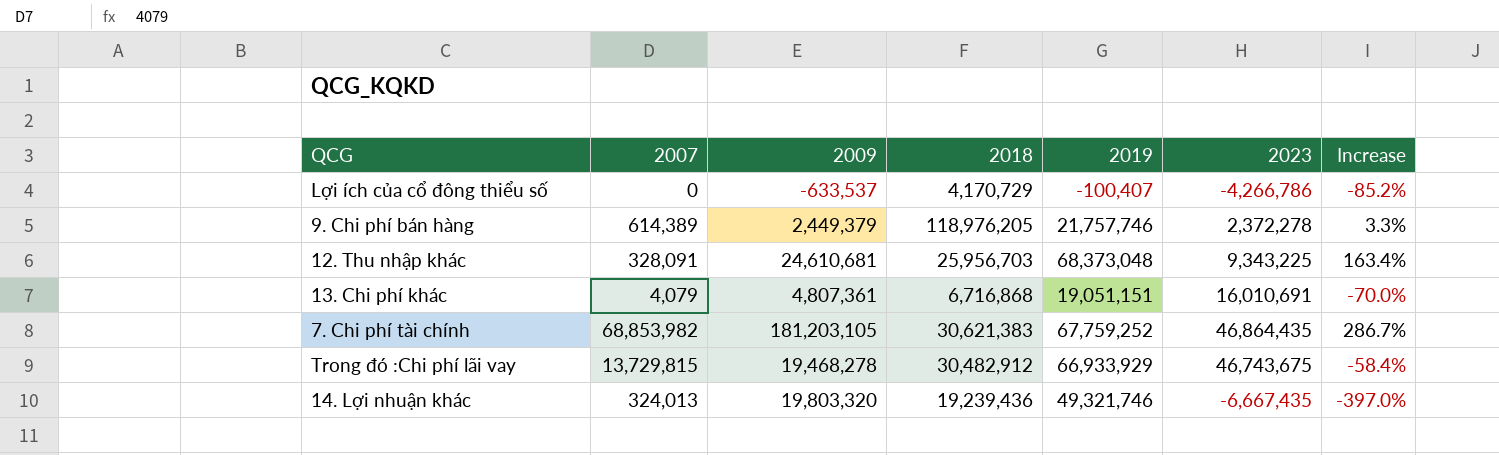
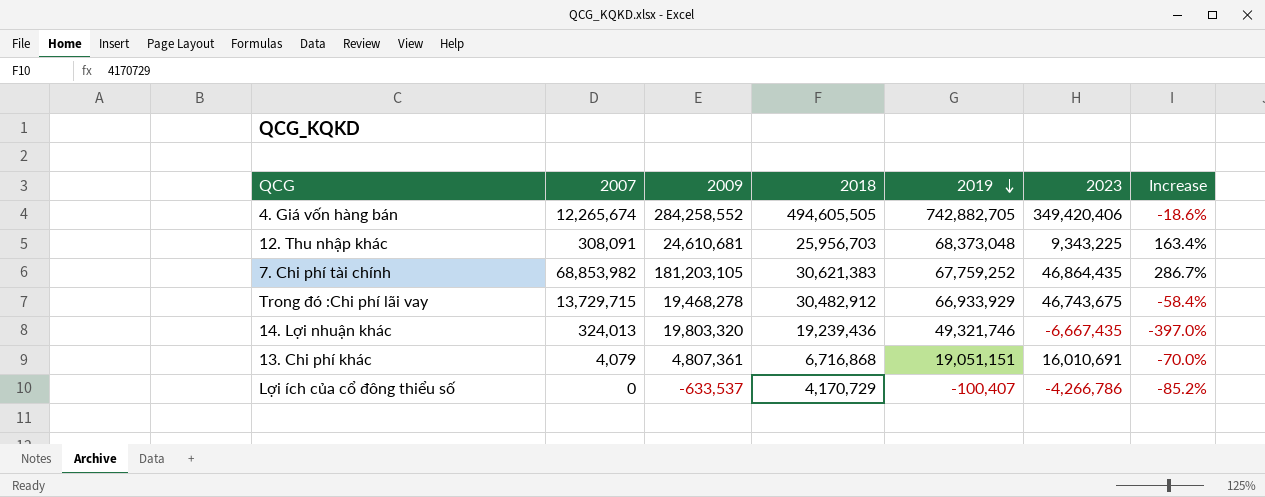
row order: none -> 2019 descending
row 9. Chi phí bán hàng: 614,389 | 2,449,379 | 118,976,205 | 21,757,746 | 2,372,278 | 3.3% -> none
row 4. Giá vốn hàng bán: none -> 12,265,674 | 284,258,552 | 494,605,505 | 742,882,705 | 349,420,406 | -18.6%
12. Thu nhập khác | 2007: 328,091 -> 308,091
Trong đó :Chi phí lãi vay | 2007: 13,729,815 -> 13,729,715

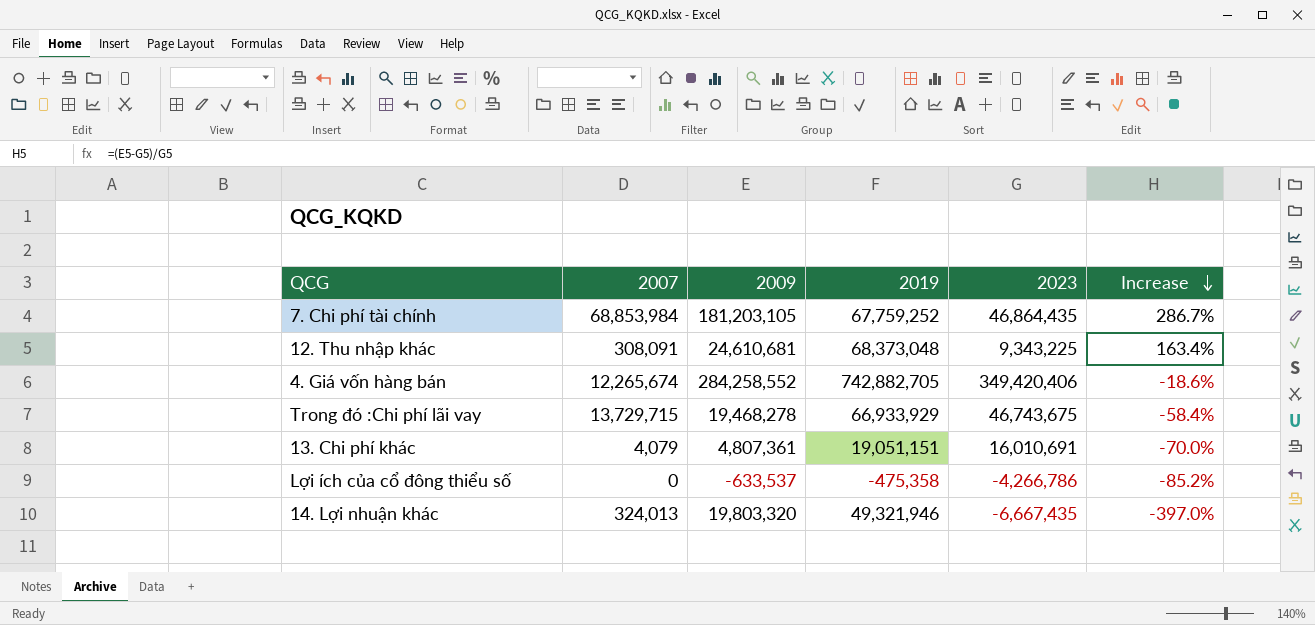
row order: 2019 descending -> Increase descending
column 2018 | position: 4 -> none
7. Chi phí tài chính | 2007: 68,853,982 -> 68,853,984
Lợi ích của cổ đông thiểu số | 2019: -100,407 -> -475,358
14. Lợi nhuận khác | 2019: 49,321,746 -> 49,321,946

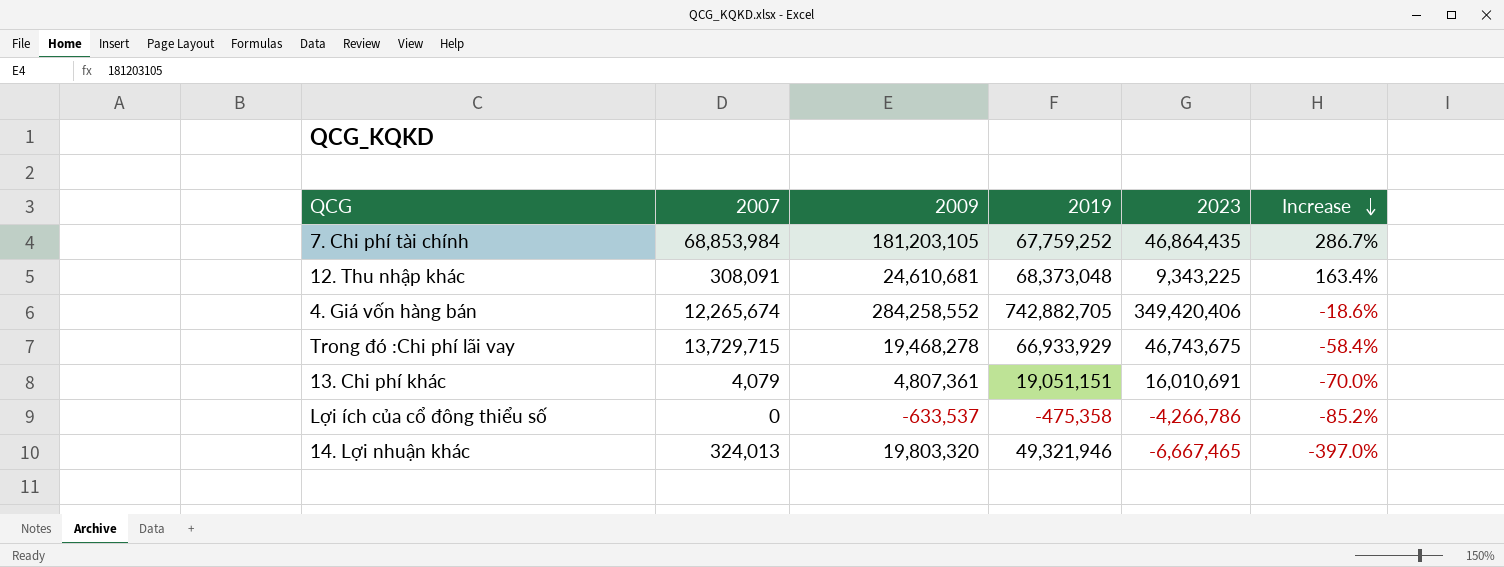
14. Lợi nhuận khác | 2023: -6,667,435 -> -6,667,465

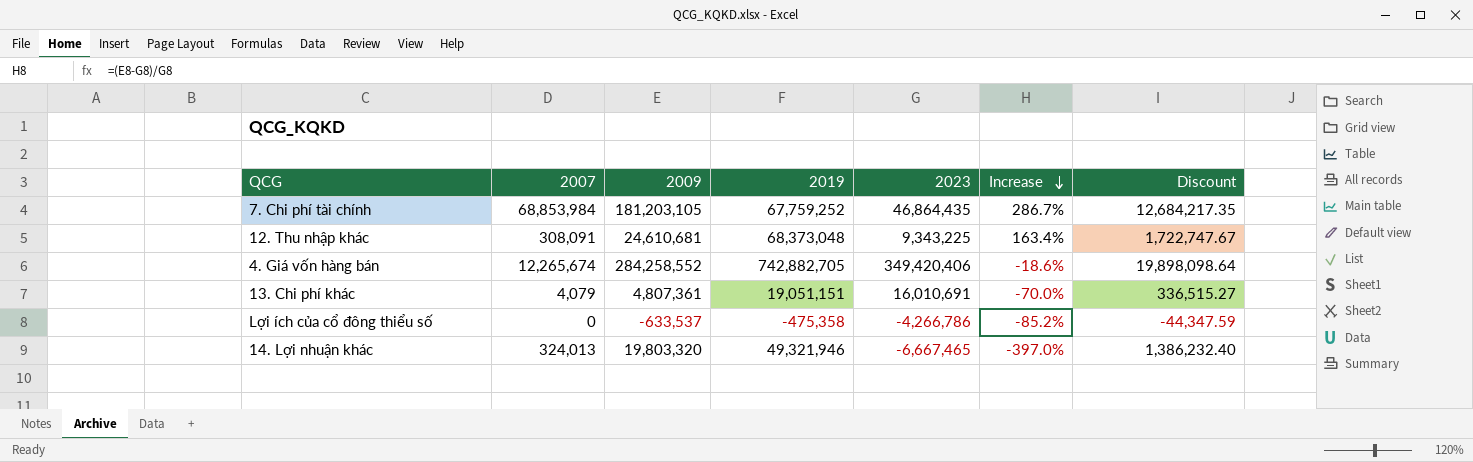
column Discount | formula: none -> [2009] * 0.07
row Trong đó :Chi phí lãi vay: 13,729,715 | 19,468,278 | 66,933,929 | 46,743,675 | -58.4% -> none

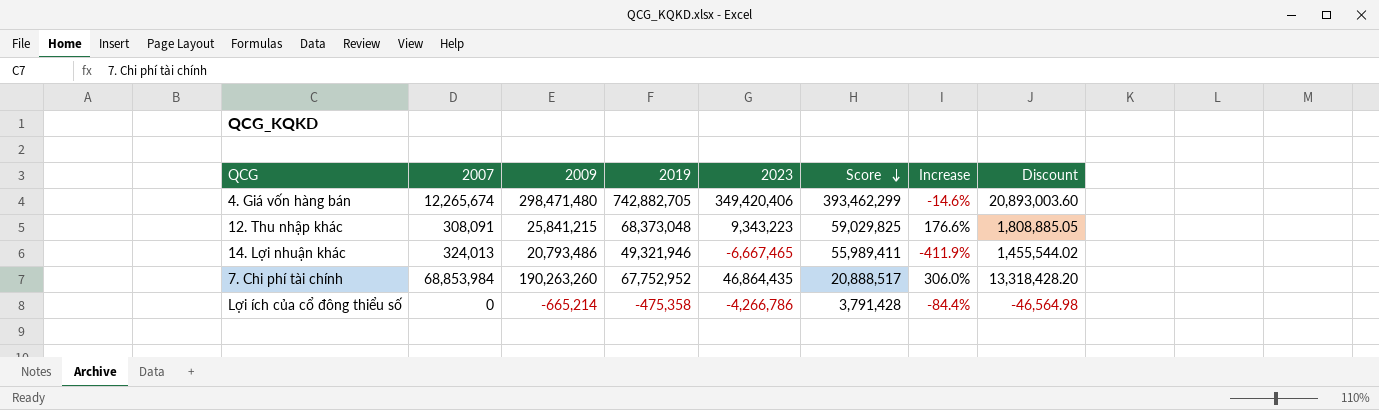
row order: Increase descending -> Score descending
column Score | formula: none -> [2019] - [2023]
row 13. Chi phí khác: 4,079 | 4,807,361 | 19,051,151 | 16,010,691 | -70.0% | 336,515.27 -> none
4. Giá vốn hàng bán | 2009: 284,258,552 -> 298,471,480
4. Giá vốn hàng bán | Increase: -18.6% -> -14.6%
4. Giá vốn hàng bán | Discount: 19,898,098.64 -> 20,893,003.60
12. Thu nhập khác | 2009: 24,610,681 -> 25,841,215
12. Thu nhập khác | 2023: 9,343,225 -> 9,343,223
12. Thu nhập khác | Increase: 163.4% -> 176.6%
12. Thu nhập khác | Discount: 1,722,747.67 -> 1,808,885.05
14. Lợi nhuận khác | 2009: 19,803,320 -> 20,793,486
14. Lợi nhuận khác | Increase: -397.0% -> -411.9%
14. Lợi nhuận khác | Discount: 1,386,232.40 -> 1,455,544.02
7. Chi phí tài chính | 2009: 181,203,105 -> 190,263,260
7. Chi phí tài chính | 2019: 67,759,252 -> 67,752,952
7. Chi phí tài chính | Increase: 286.7% -> 306.0%
7. Chi phí tài chính | Discount: 12,684,217.35 -> 13,318,428.20
Lợi ích của cổ đông thiểu số | 2009: -633,537 -> -665,214
Lợi ích của cổ đông thiểu số | Increase: -85.2% -> -84.4%
Lợi ích của cổ đông thiểu số | Discount: -44,347.59 -> -46,564.98

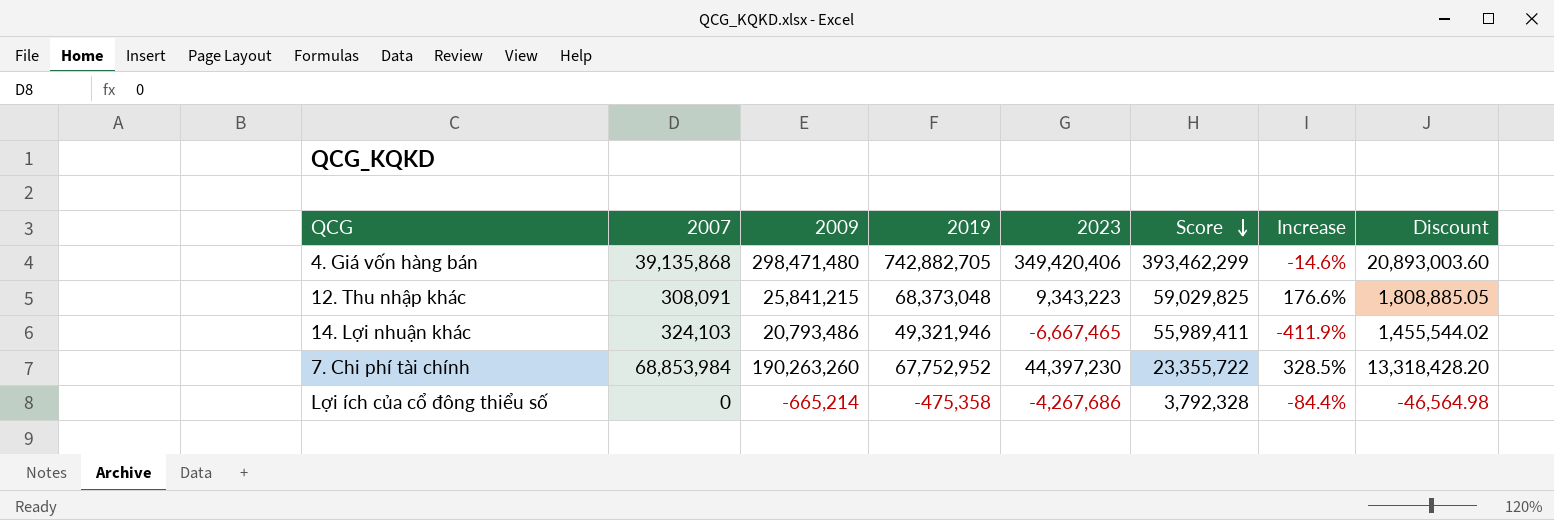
4. Giá vốn hàng bán | 2007: 12,265,674 -> 39,135,868
14. Lợi nhuận khác | 2007: 324,013 -> 324,103
7. Chi phí tài chính | 2023: 46,864,435 -> 44,397,230
7. Chi phí tài chính | Score: 20,888,517 -> 23,355,722
7. Chi phí tài chính | Increase: 306.0% -> 328.5%
Lợi ích của cổ đông thiểu số | 2023: -4,266,786 -> -4,267,686
Lợi ích của cổ đông thiểu số | Score: 3,791,428 -> 3,792,328

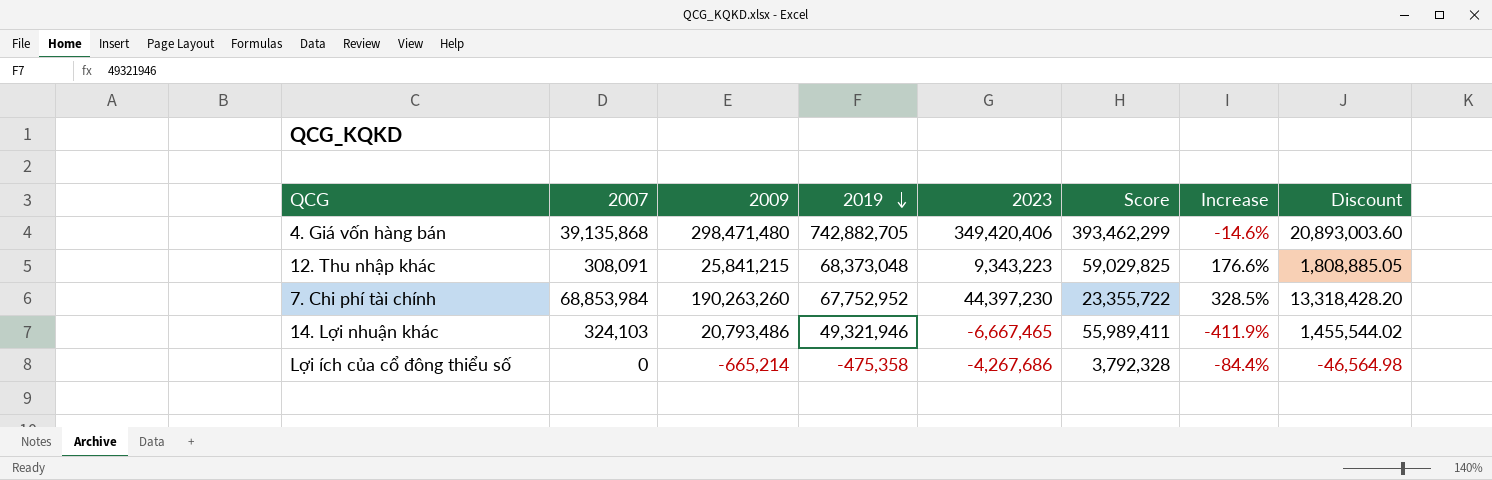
row order: Score descending -> 2019 descending

